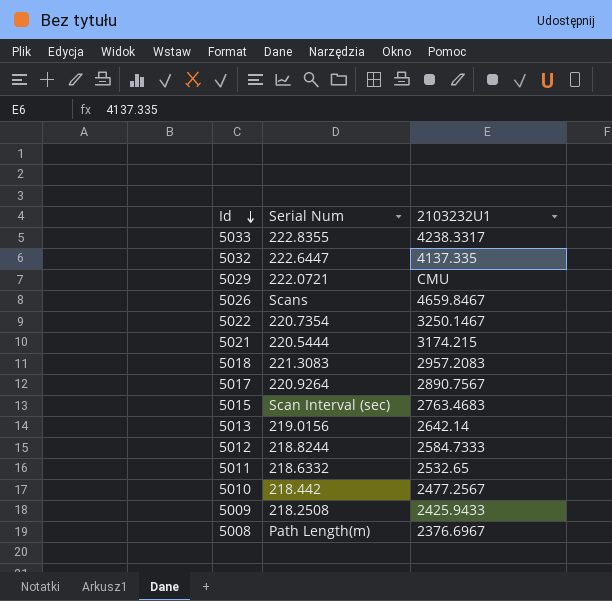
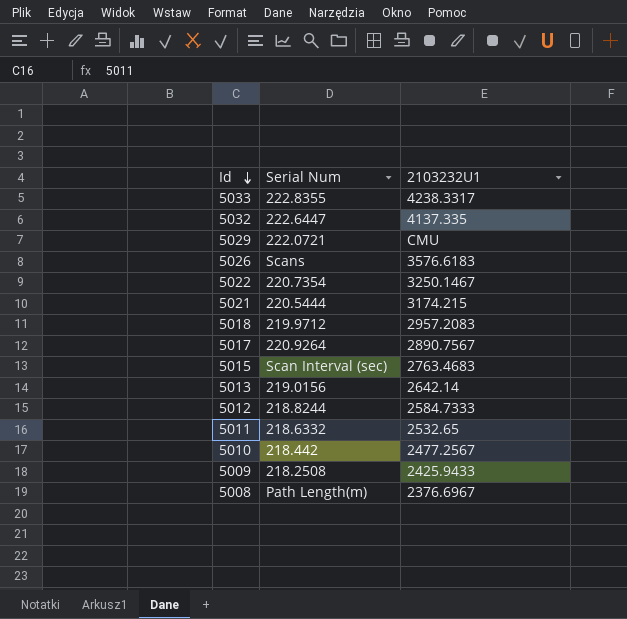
5026 | 2103232U1: 4659.8467 -> 3576.6183
5018 | Serial Num: 221.3083 -> 219.9712

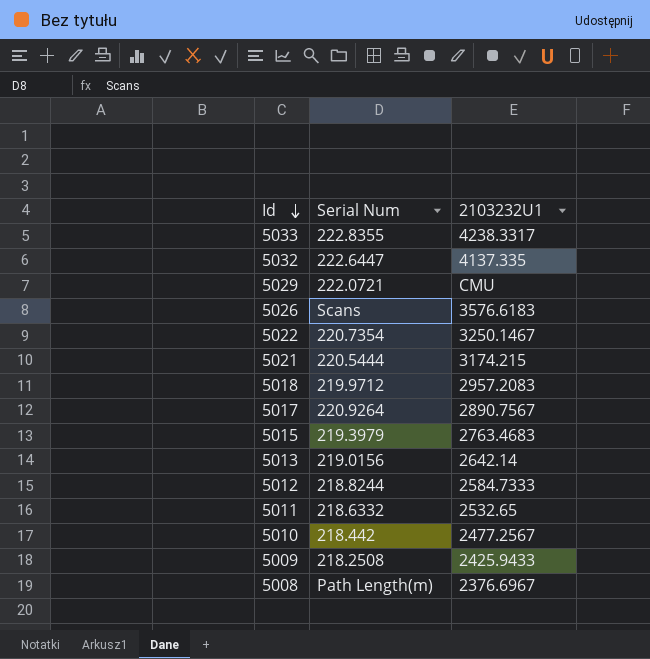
5015 | Serial Num: Scan Interval (sec) -> 219.3979

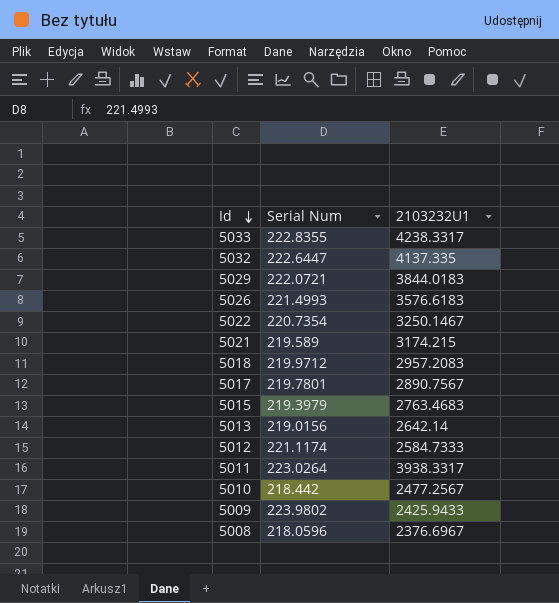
5029 | 2103232U1: CMU -> 3844.0183
5026 | Serial Num: Scans -> 221.4993
5021 | Serial Num: 220.5444 -> 219.589
5017 | Serial Num: 220.9264 -> 219.7801
5012 | Serial Num: 218.8244 -> 221.1174
5011 | Serial Num: 218.6332 -> 223.0264
5011 | 2103232U1: 2532.65 -> 3938.3317
5009 | Serial Num: 218.2508 -> 223.9802
5008 | Serial Num: Path Length(m) -> 218.0596

